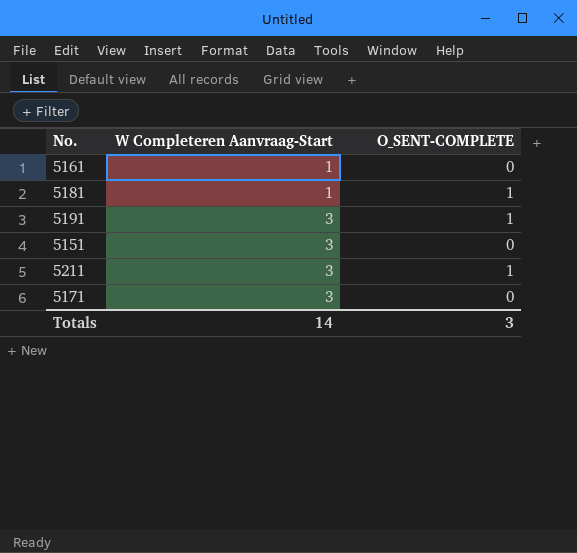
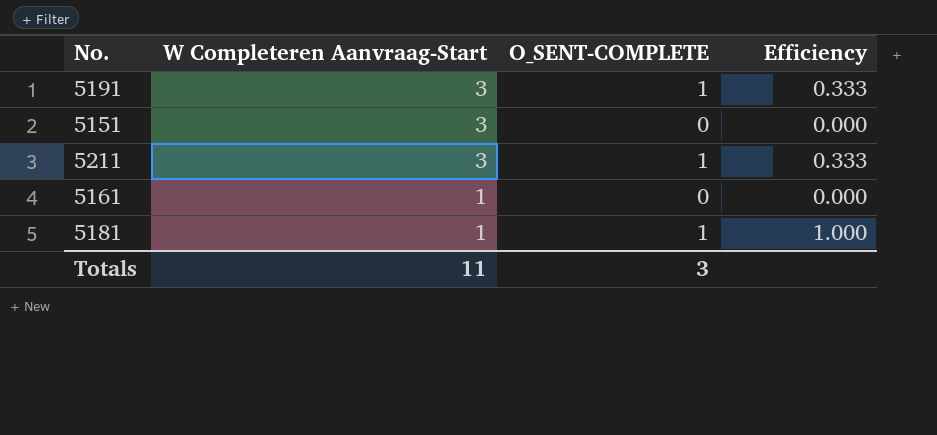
row order: W Completeren Aanvraag-Start ascending -> W Completeren Aanvraag-Start descending
column Efficiency | formula: none -> [O_SENT-COMPLETE] / [W Completeren Aanvraag-Start]
row 5171: 3 | 0 -> none
Totals | W Completeren Aanvraag-Start: 14 -> 11

